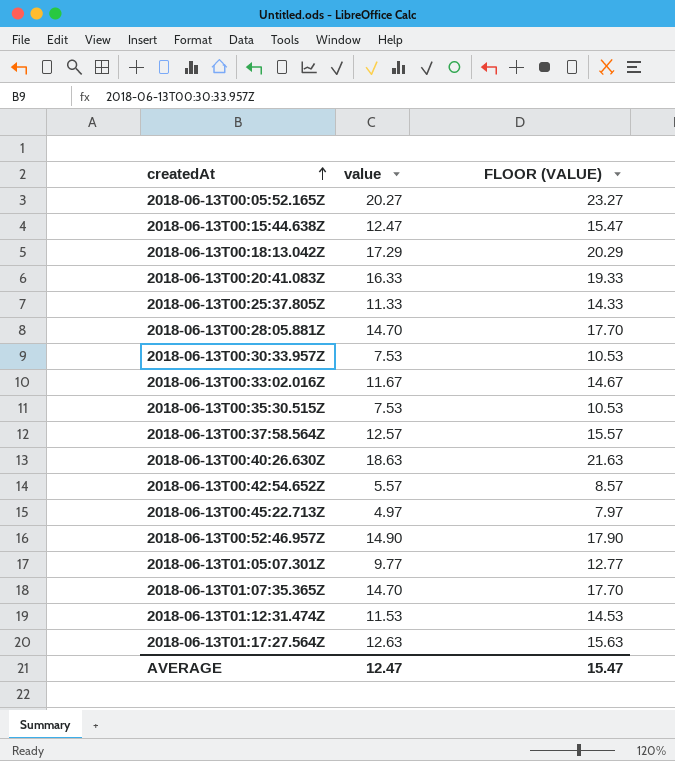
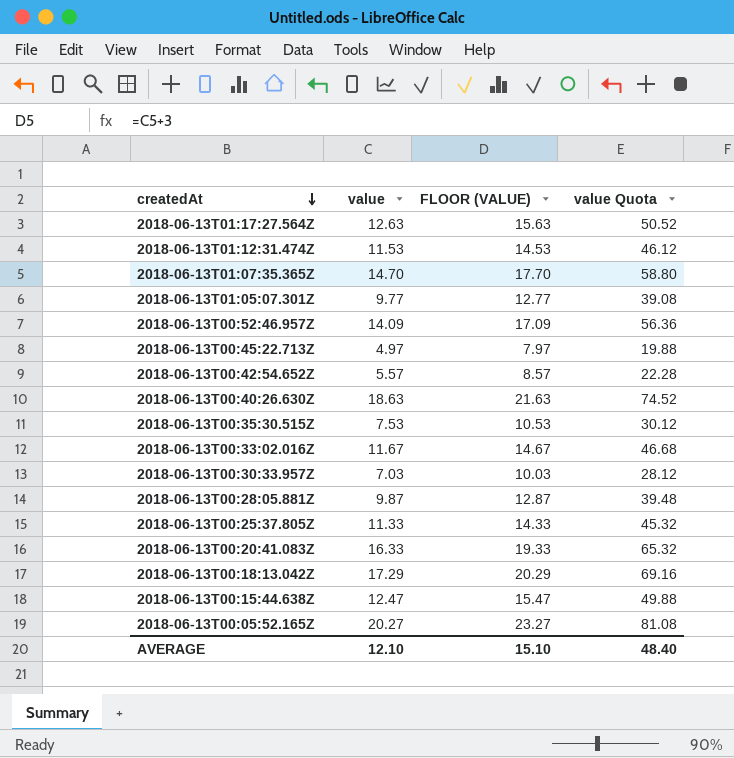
row order: createdAt ascending -> createdAt descending
column value Quota | formula: none -> [value] * 4
row 2018-06-13T00:37:58.564Z: 12.57 | 15.57 -> none
2018-06-13T00:52:46.957Z | value: 14.90 -> 14.09
2018-06-13T00:52:46.957Z | FLOOR (VALUE): 17.90 -> 17.09
2018-06-13T00:30:33.957Z | value: 7.53 -> 7.03
2018-06-13T00:30:33.957Z | FLOOR (VALUE): 10.53 -> 10.03
2018-06-13T00:28:05.881Z | value: 14.70 -> 9.87
2018-06-13T00:28:05.881Z | FLOOR (VALUE): 17.70 -> 12.87
AVERAGE | value: 12.47 -> 12.10
AVERAGE | FLOOR (VALUE): 15.47 -> 15.10

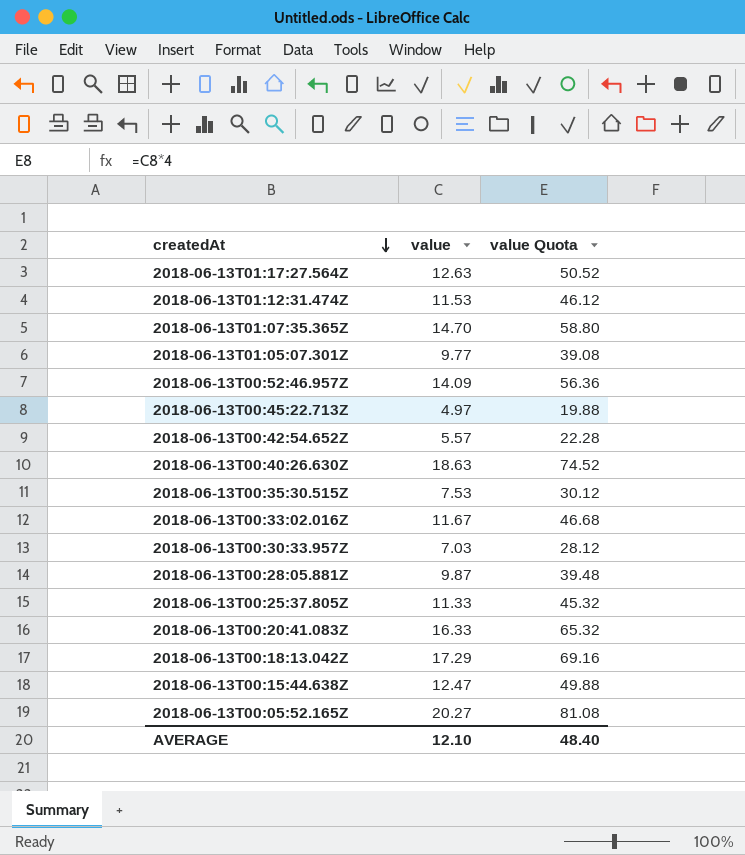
column FLOOR (VALUE) | formula: [value] + 3 -> none

